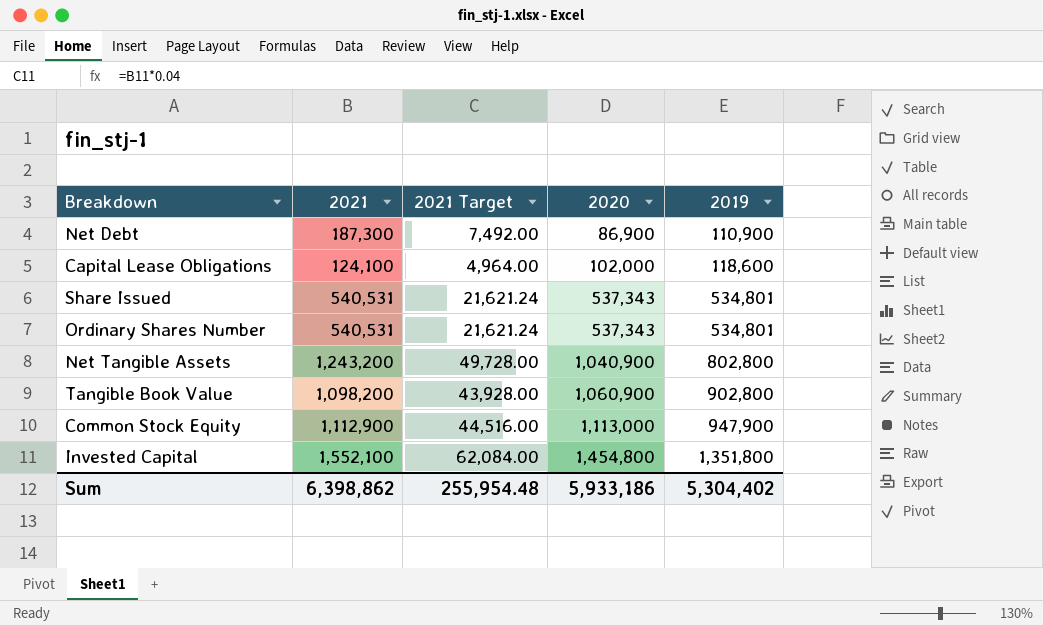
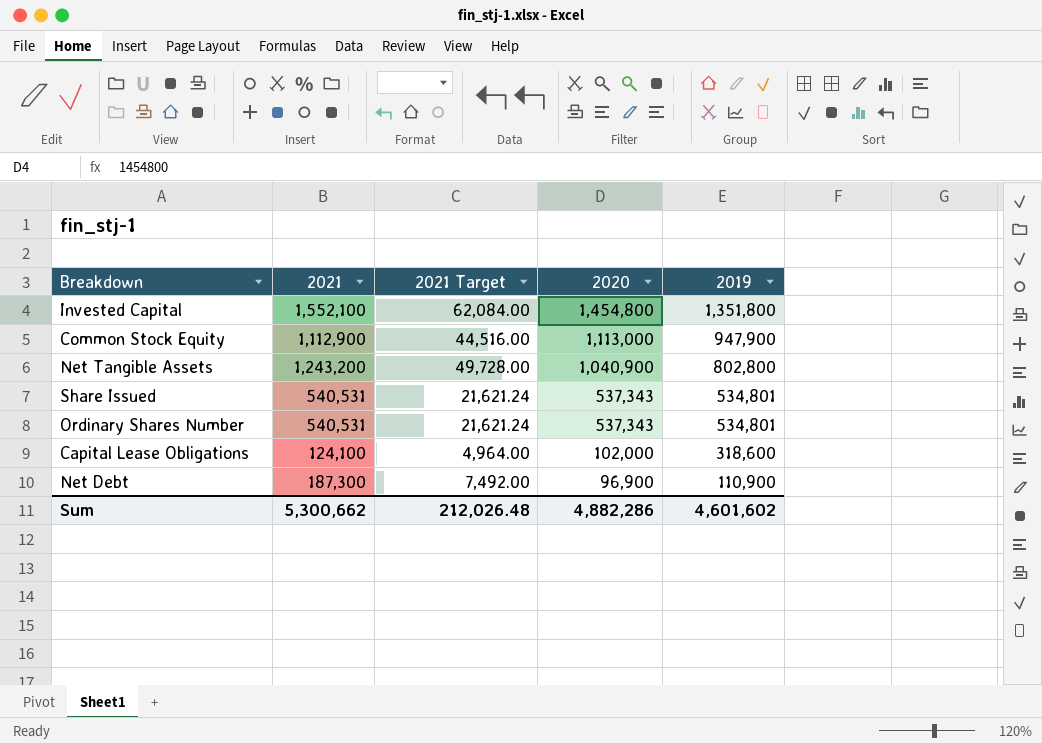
row order: 2020 ascending -> 2020 descending
row Tangible Book Value: 1,098,200 | 43,928.00 | 1,060,900 | 902,800 -> none
Capital Lease Obligations | 2019: 118,600 -> 318,600
Net Debt | 2020: 86,900 -> 96,900
Sum | 2021: 6,398,862 -> 5,300,662
Sum | 2021 Target: 255,954.48 -> 212,026.48
Sum | 2020: 5,933,186 -> 4,882,286
Sum | 2019: 5,304,402 -> 4,601,602

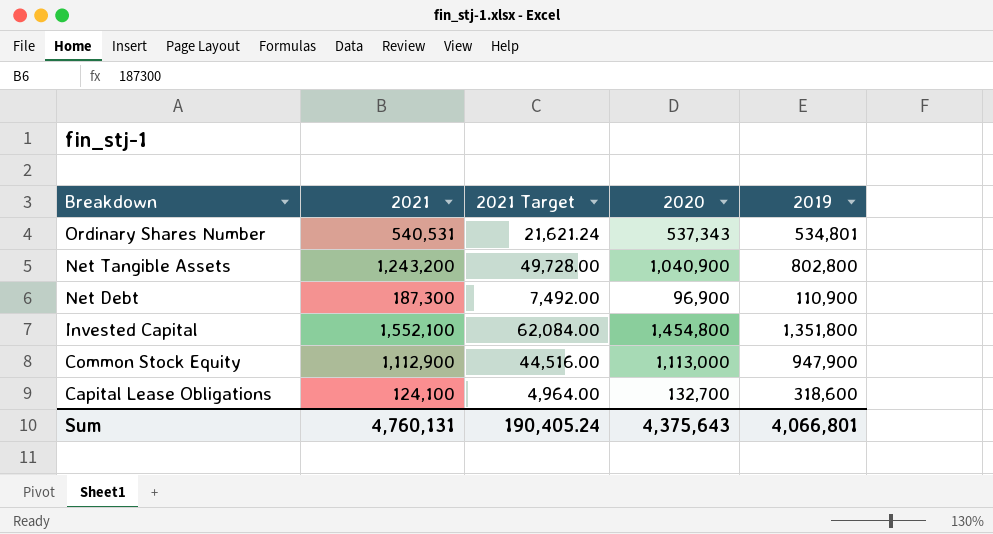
row order: 2020 descending -> Breakdown descending
row Share Issued: 540,531 | 21,621.24 | 537,343 | 534,801 -> none
Capital Lease Obligations | 2020: 102,000 -> 132,700
Sum | 2021: 5,300,662 -> 4,760,131
Sum | 2021 Target: 212,026.48 -> 190,405.24
Sum | 2020: 4,882,286 -> 4,375,643
Sum | 2019: 4,601,602 -> 4,066,801

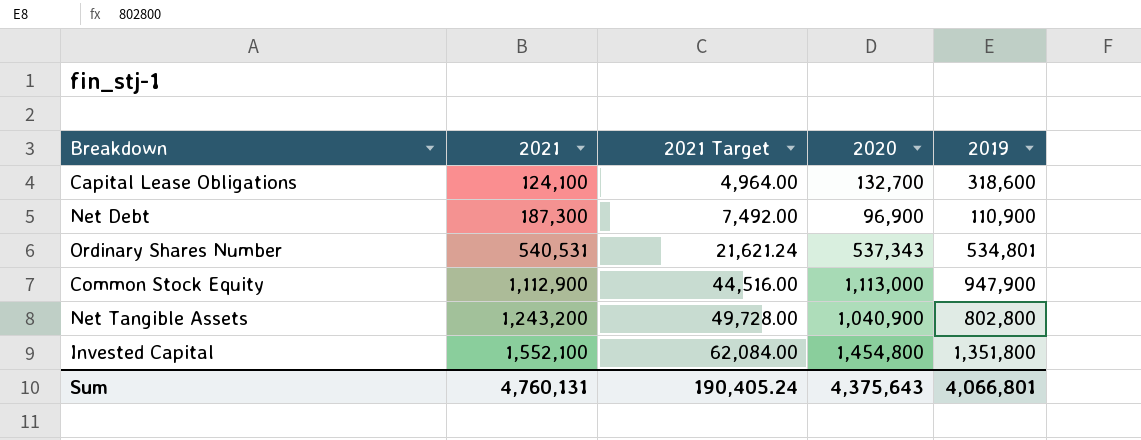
row order: Breakdown descending -> 2021 ascending

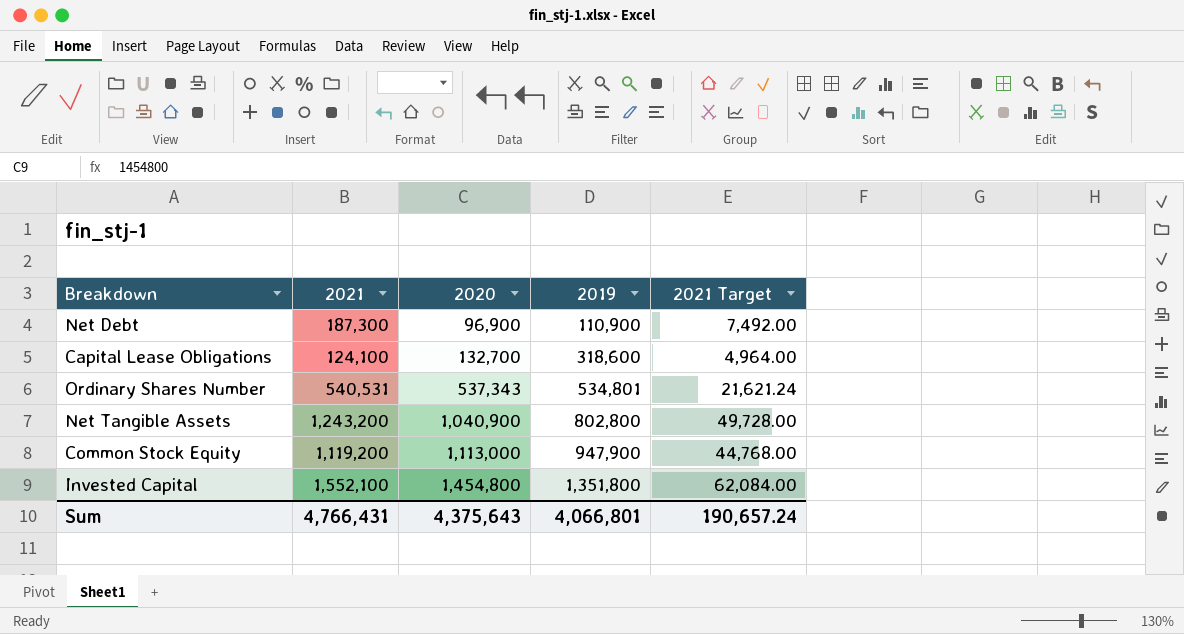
row order: 2021 ascending -> 2020 ascending
column 2021 Target | position: 3 -> 5
Common Stock Equity | 2021: 1,112,900 -> 1,119,200
Common Stock Equity | 2021 Target: 44,516.00 -> 44,768.00
Sum | 2021: 4,760,131 -> 4,766,431
Sum | 2021 Target: 190,405.24 -> 190,657.24

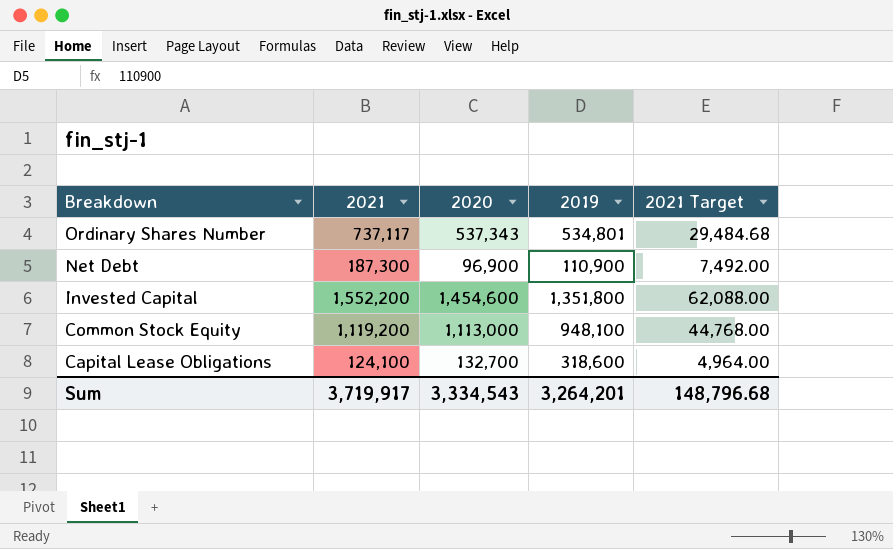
row order: 2020 ascending -> Breakdown descending
row Net Tangible Assets: 1,243,200 | 1,040,900 | 802,800 | 49,728.00 -> none
Ordinary Shares Number | 2021: 540,531 -> 737,117
Ordinary Shares Number | 2021 Target: 21,621.24 -> 29,484.68
Invested Capital | 2021: 1,552,100 -> 1,552,200
Invested Capital | 2020: 1,454,800 -> 1,454,600
Invested Capital | 2021 Target: 62,084.00 -> 62,088.00
Common Stock Equity | 2019: 947,900 -> 948,100
Sum | 2021: 4,766,431 -> 3,719,917
Sum | 2020: 4,375,643 -> 3,334,543
Sum | 2019: 4,066,801 -> 3,264,201
Sum | 2021 Target: 190,657.24 -> 148,796.68

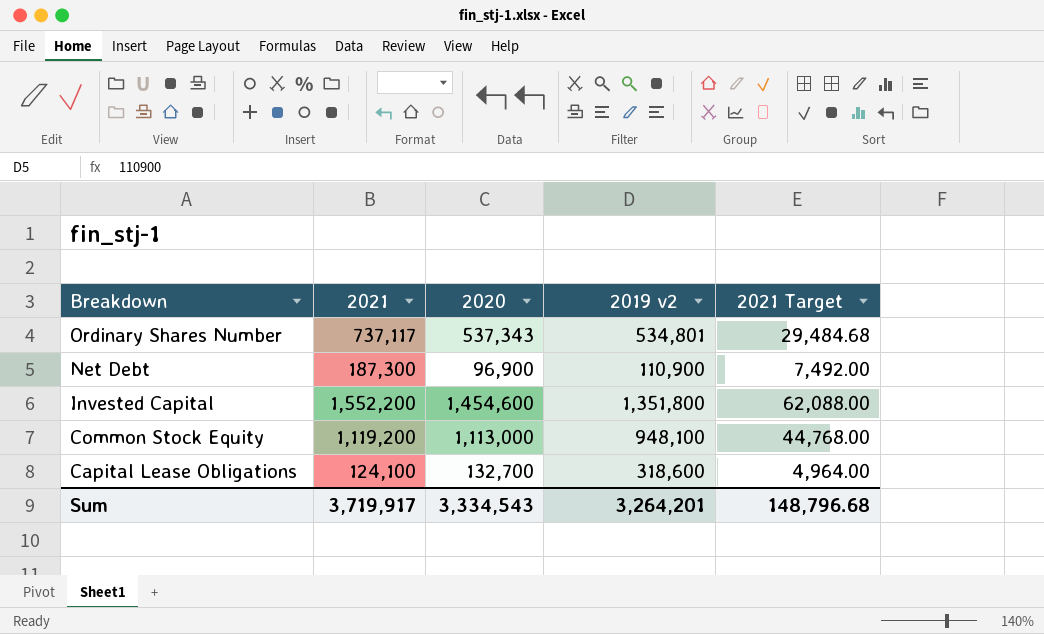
column name: 2019 -> 2019 v2

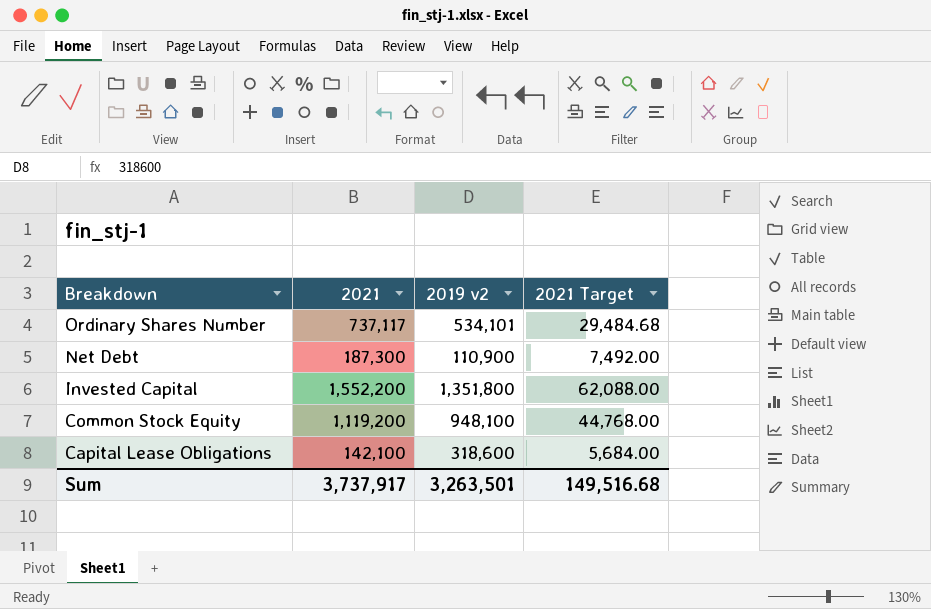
column 2020 | position: 3 -> none
Ordinary Shares Number | 2019 v2: 534,801 -> 534,101
Capital Lease Obligations | 2021: 124,100 -> 142,100
Capital Lease Obligations | 2021 Target: 4,964.00 -> 5,684.00
Sum | 2021: 3,719,917 -> 3,737,917
Sum | 2019 v2: 3,264,201 -> 3,263,501
Sum | 2021 Target: 148,796.68 -> 149,516.68

